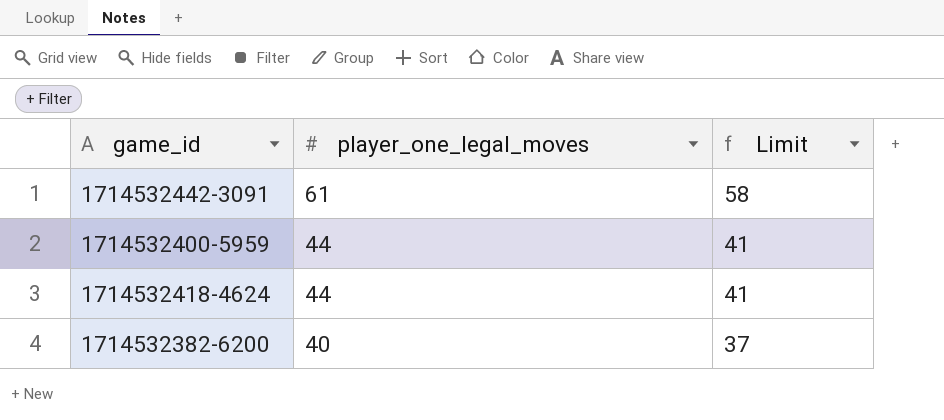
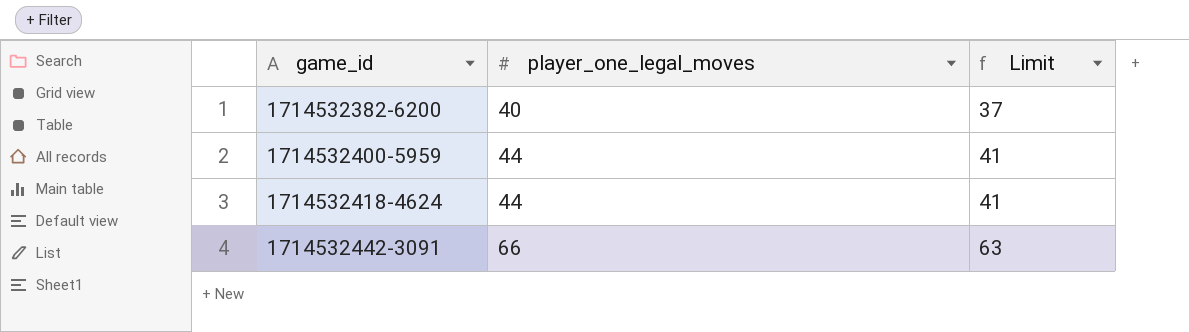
row order: player_one_legal_moves descending -> game_id ascending
1714532442-3091 | player_one_legal_moves: 61 -> 66
1714532442-3091 | Limit: 58 -> 63

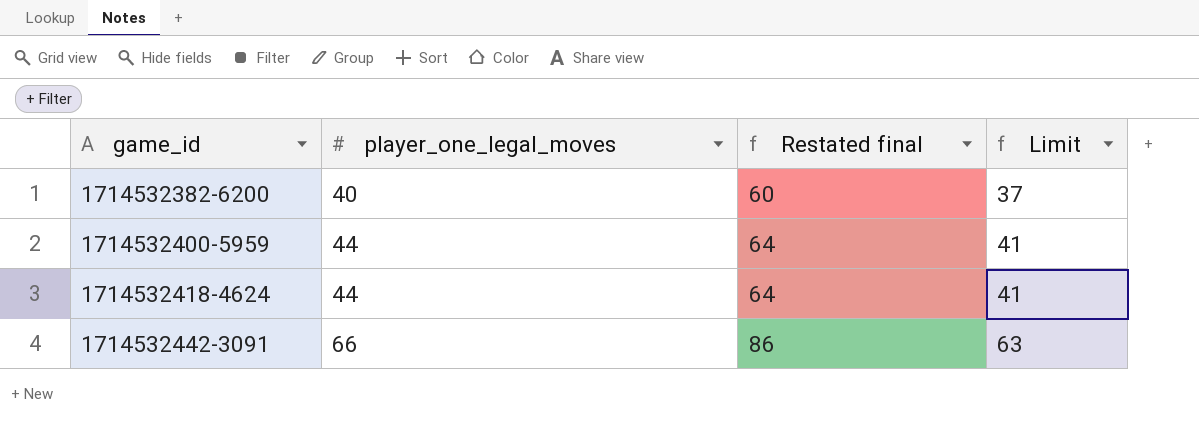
column Restated final | formula: none -> [player_one_legal_moves] + 20

